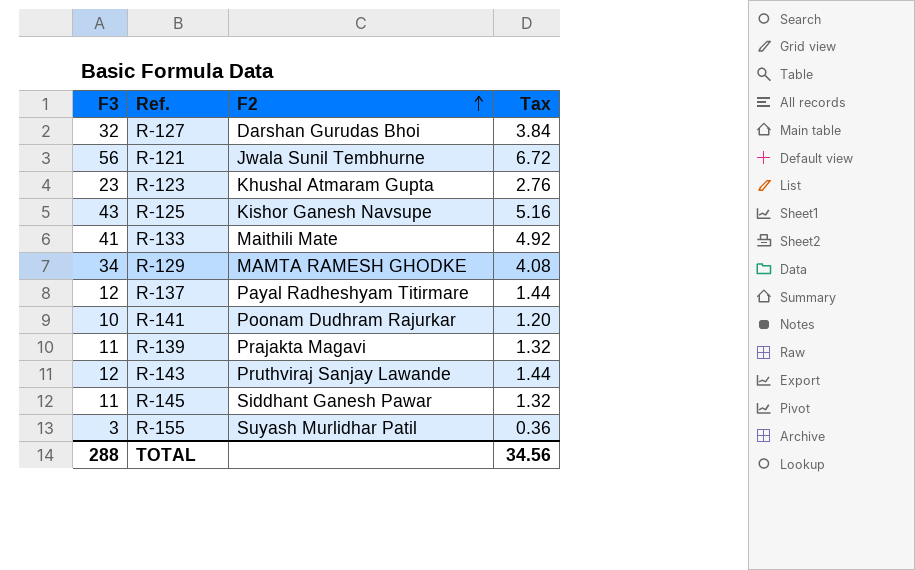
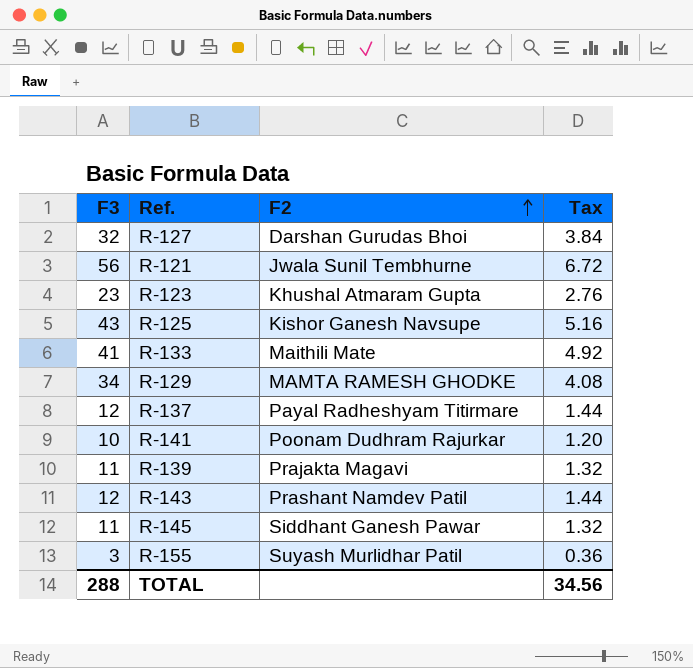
R-143 | F2: Pruthviraj Sanjay Lawande -> Prashant Namdev Patil

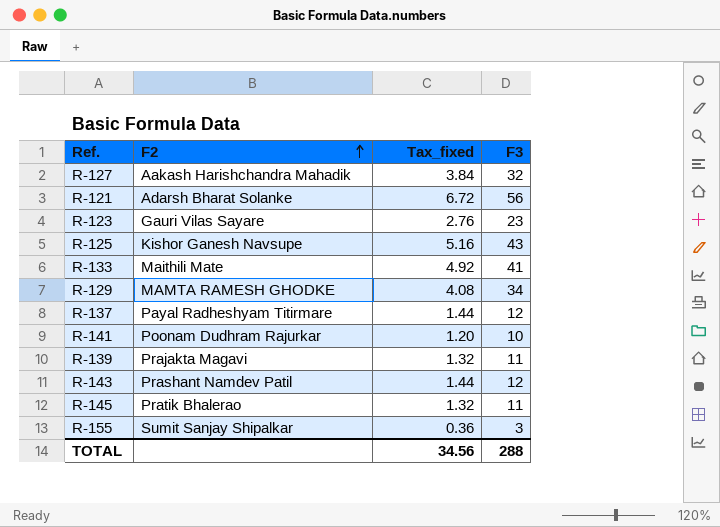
column name: Tax -> Tax_fixed
column F3 | position: 1 -> 4
R-127 | F2: Darshan Gurudas Bhoi -> Aakash Harishchandra Mahadik
R-121 | F2: Jwala Sunil Tembhurne -> Adarsh Bharat Solanke
R-123 | F2: Khushal Atmaram Gupta -> Gauri Vilas Sayare
R-145 | F2: Siddhant Ganesh Pawar -> Pratik Bhalerao
R-155 | F2: Suyash Murlidhar Patil -> Sumit Sanjay Shipalkar

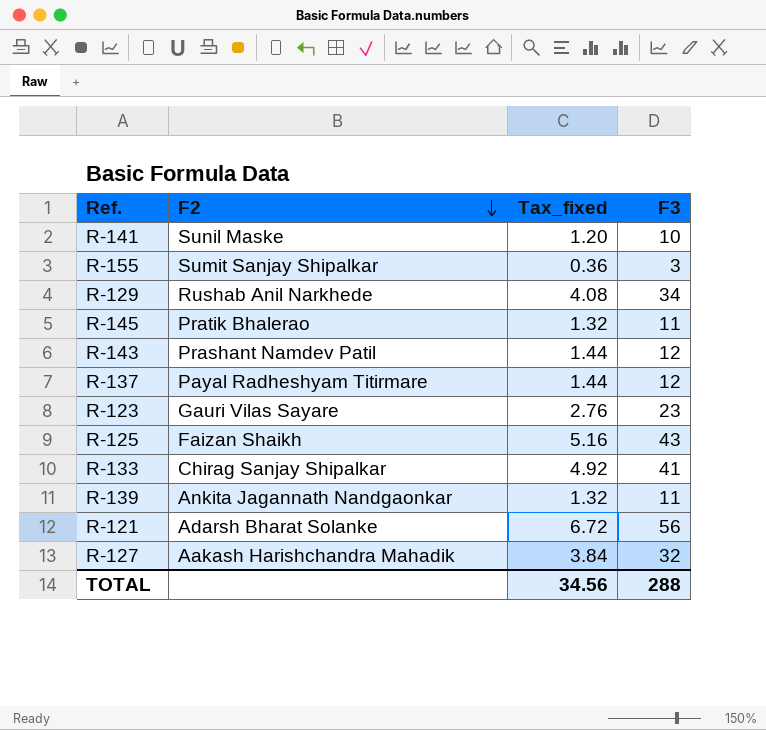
row order: F2 ascending -> F2 descending
R-141 | F2: Poonam Dudhram Rajurkar -> Sunil Maske
R-129 | F2: MAMTA RAMESH GHODKE -> Rushab Anil Narkhede
R-125 | F2: Kishor Ganesh Navsupe -> Faizan Shaikh
R-133 | F2: Maithili Mate -> Chirag Sanjay Shipalkar
R-139 | F2: Prajakta Magavi -> Ankita Jagannath Nandgaonkar

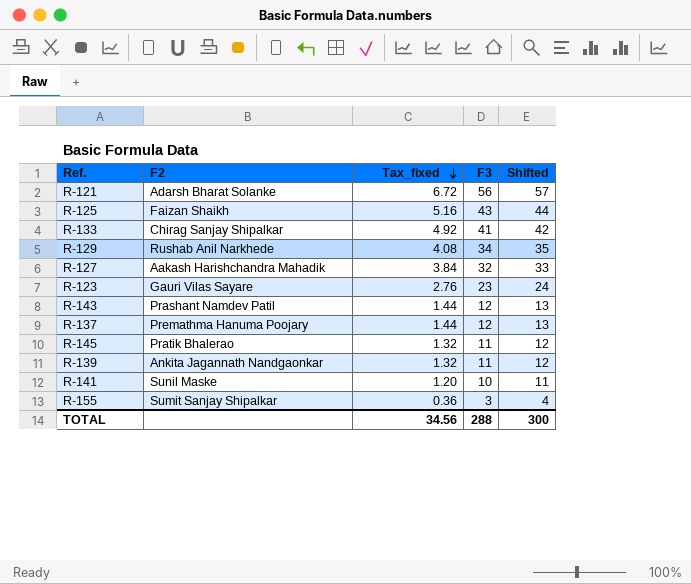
row order: F2 descending -> Tax_fixed descending
column Shifted | formula: none -> [F3] + 1
R-137 | F2: Payal Radheshyam Titirmare -> Premathma Hanuma Poojary

